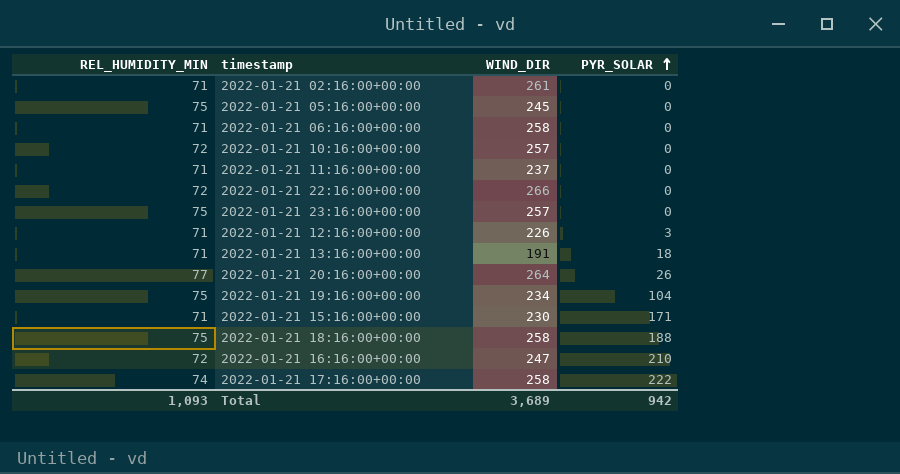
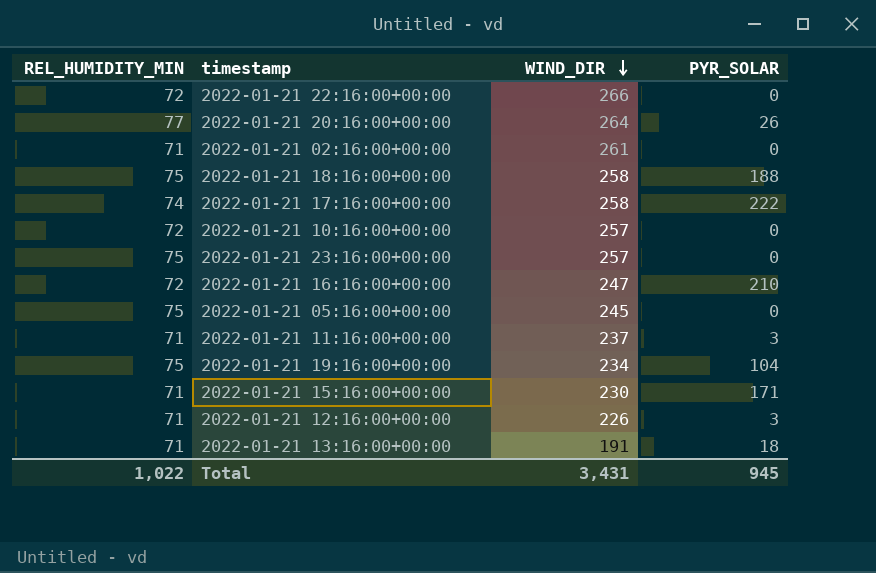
row order: PYR_SOLAR ascending -> WIND_DIR descending
row 2022-01-21 06:16:00+00:00: 71 | 258 | 0 -> none
2022-01-21 11:16:00+00:00 | PYR_SOLAR: 0 -> 3
Total | REL_HUMIDITY_MIN: 1,093 -> 1,022
Total | WIND_DIR: 3,689 -> 3,431
Total | PYR_SOLAR: 942 -> 945

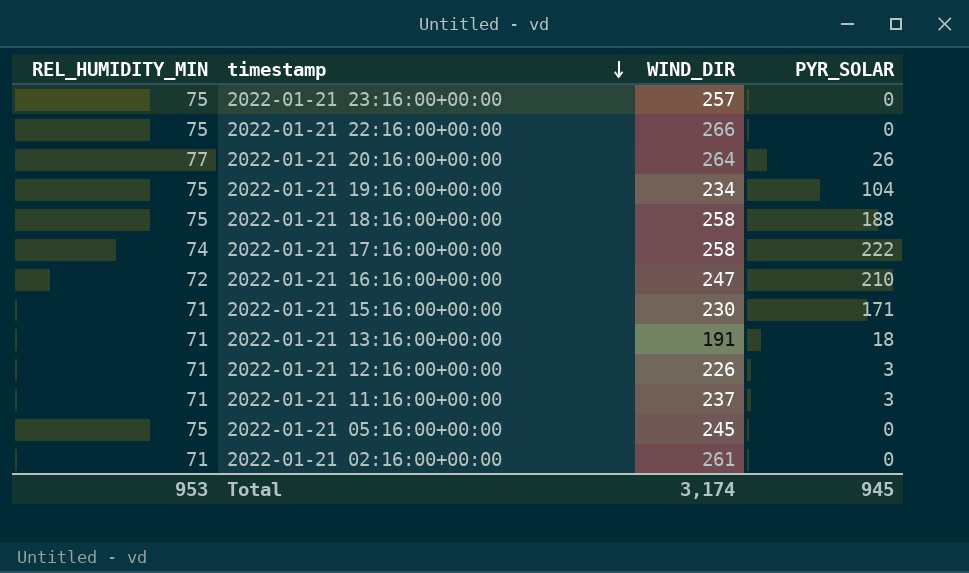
row order: WIND_DIR descending -> timestamp descending
row 2022-01-21 10:16:00+00:00: 72 | 257 | 0 -> none
2022-01-21 22:16:00+00:00 | REL_HUMIDITY_MIN: 72 -> 75
Total | REL_HUMIDITY_MIN: 1,022 -> 953
Total | WIND_DIR: 3,431 -> 3,174

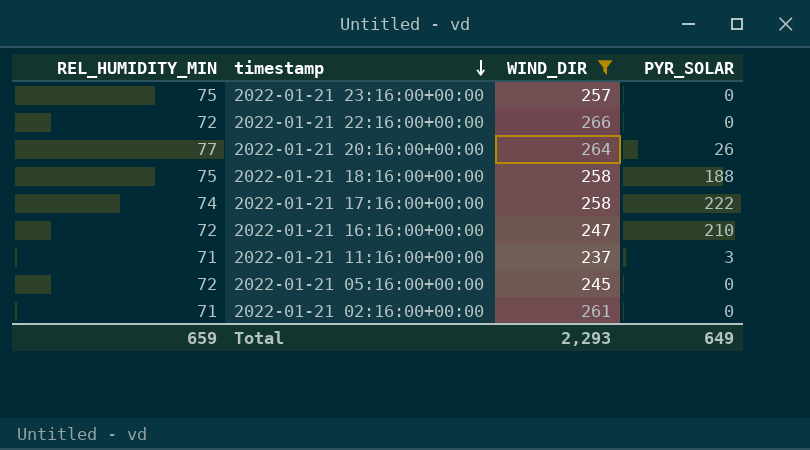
filter: none -> WIND_DIR >= 237
2022-01-21 22:16:00+00:00 | REL_HUMIDITY_MIN: 75 -> 72
2022-01-21 05:16:00+00:00 | REL_HUMIDITY_MIN: 75 -> 72
Total | REL_HUMIDITY_MIN: 953 -> 659
Total | WIND_DIR: 3,174 -> 2,293
Total | PYR_SOLAR: 945 -> 649

